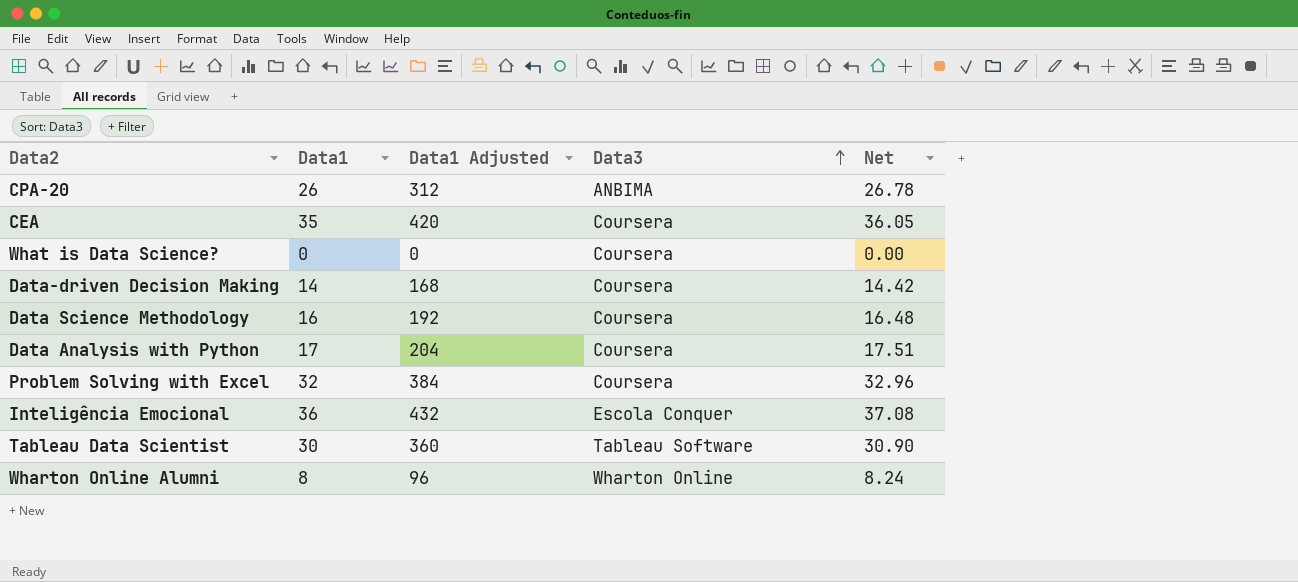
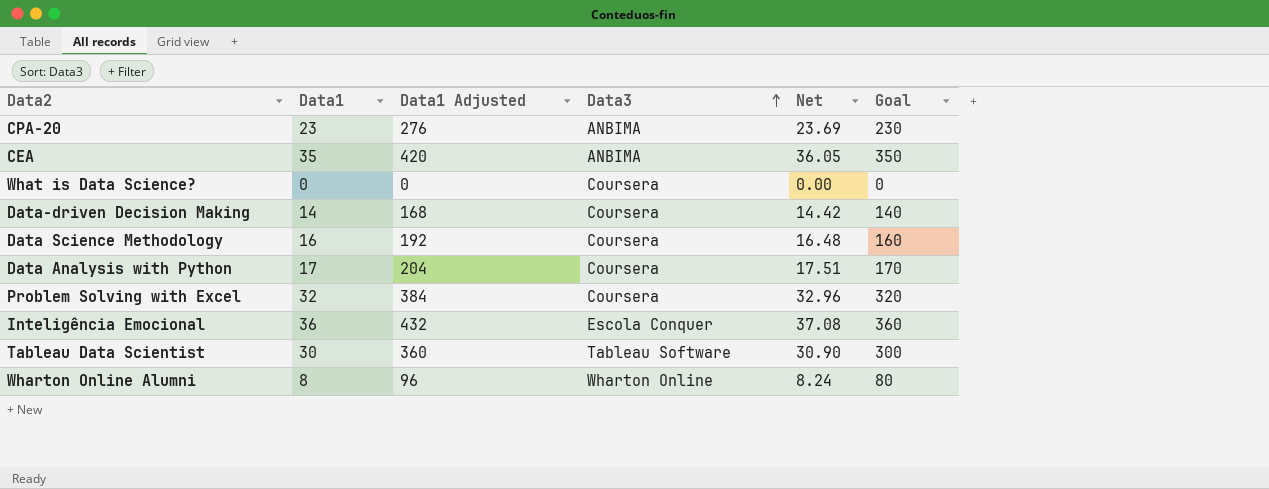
column Goal | formula: none -> [Data1] * 10
CPA-20 | Data1: 26 -> 23
CPA-20 | Data1 Adjusted: 312 -> 276
CPA-20 | Net: 26.78 -> 23.69
CEA | Data3: Coursera -> ANBIMA

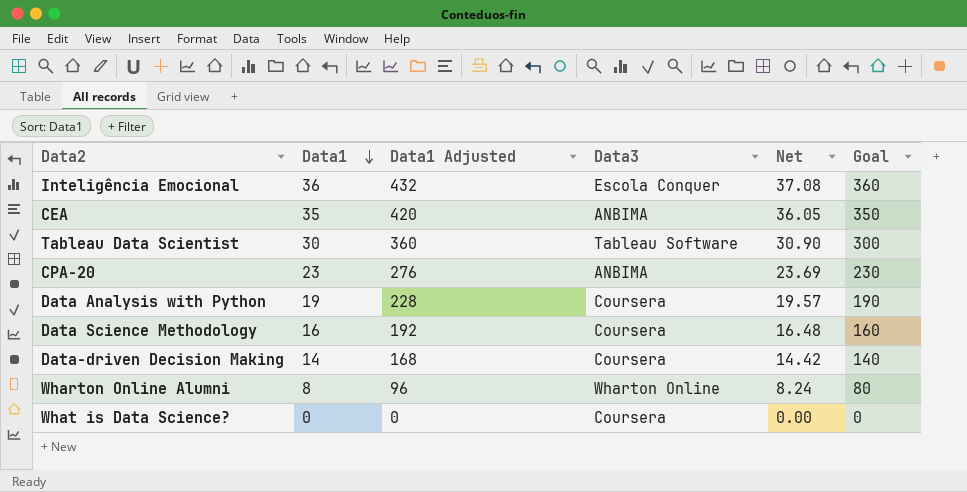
row order: Data3 ascending -> Data1 descending
row Problem Solving with Excel: 32 | 384 | Coursera | 32.96 | 320 -> none
Data Analysis with Python | Data1: 17 -> 19
Data Analysis with Python | Data1 Adjusted: 204 -> 228
Data Analysis with Python | Net: 17.51 -> 19.57
Data Analysis with Python | Goal: 170 -> 190

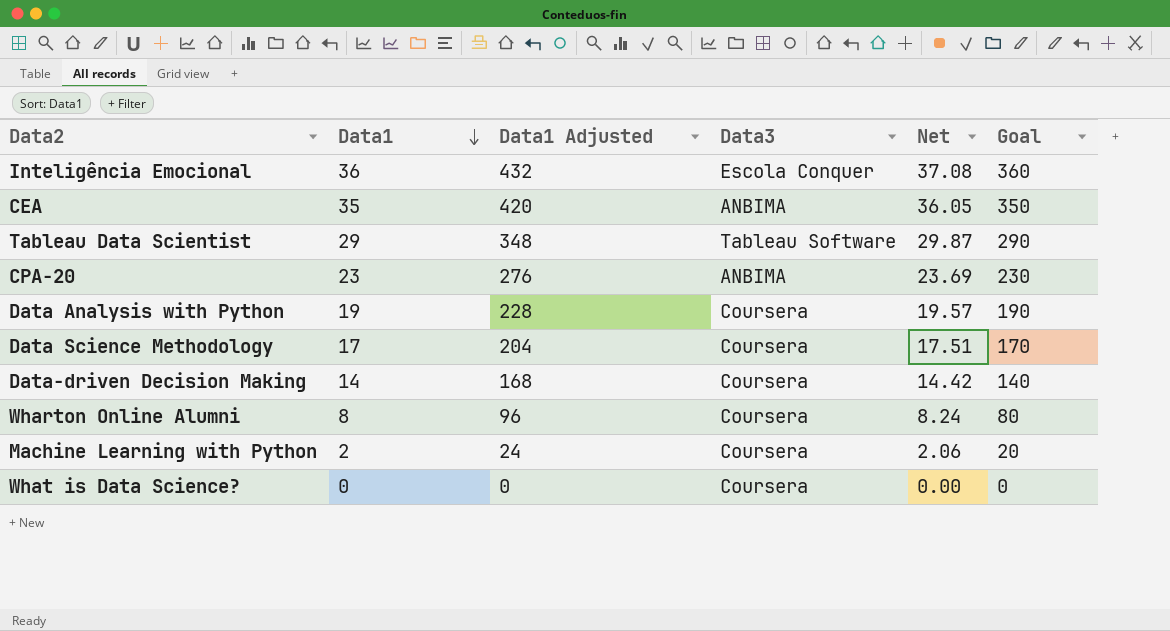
Tableau Data Scientist | Data1: 30 -> 29
Tableau Data Scientist | Data1 Adjusted: 360 -> 348
Tableau Data Scientist | Net: 30.90 -> 29.87
Tableau Data Scientist | Goal: 300 -> 290
Data Science Methodology | Data1: 16 -> 17
Data Science Methodology | Data1 Adjusted: 192 -> 204
Data Science Methodology | Net: 16.48 -> 17.51
Data Science Methodology | Goal: 160 -> 170
Wharton Online Alumni | Data3: Wharton Online -> Coursera
row Machine Learning with Python: none -> 2 | 24 | Coursera | 2.06 | 20

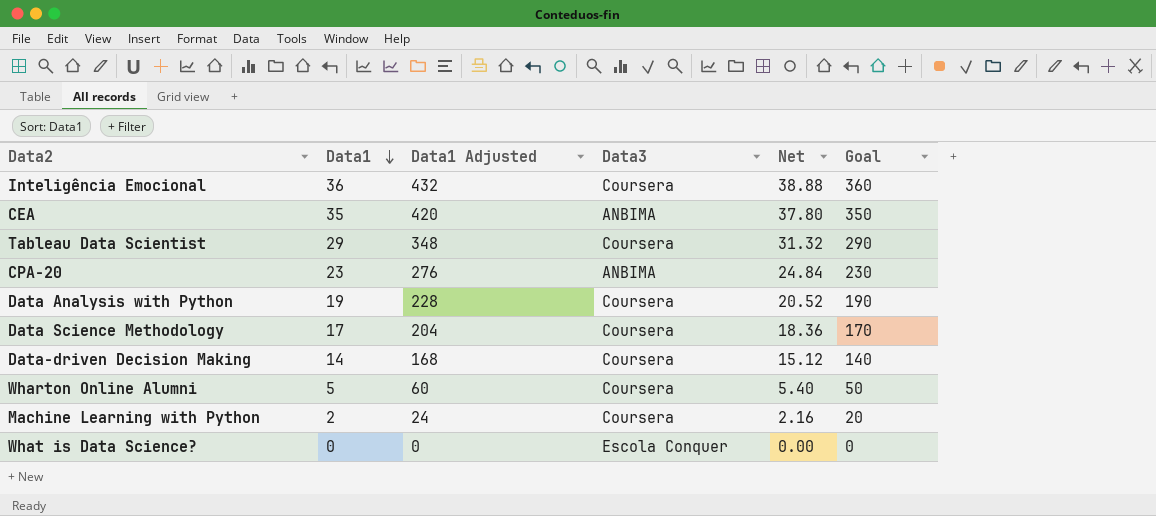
column Net | formula: [Data1] * 1.03 -> [Data1] * 1.08
Inteligência Emocional | Data3: Escola Conquer -> Coursera
Tableau Data Scientist | Data3: Tableau Software -> Coursera
Wharton Online Alumni | Data1: 8 -> 5
Wharton Online Alumni | Data1 Adjusted: 96 -> 60
Wharton Online Alumni | Goal: 80 -> 50
What is Data Science? | Data3: Coursera -> Escola Conquer

